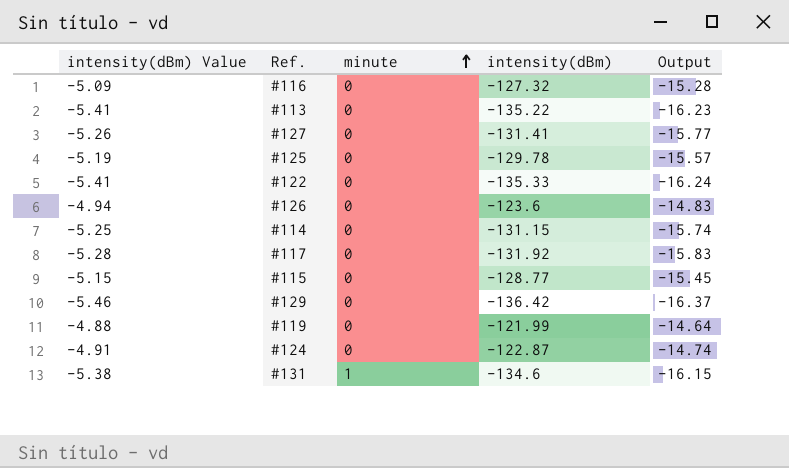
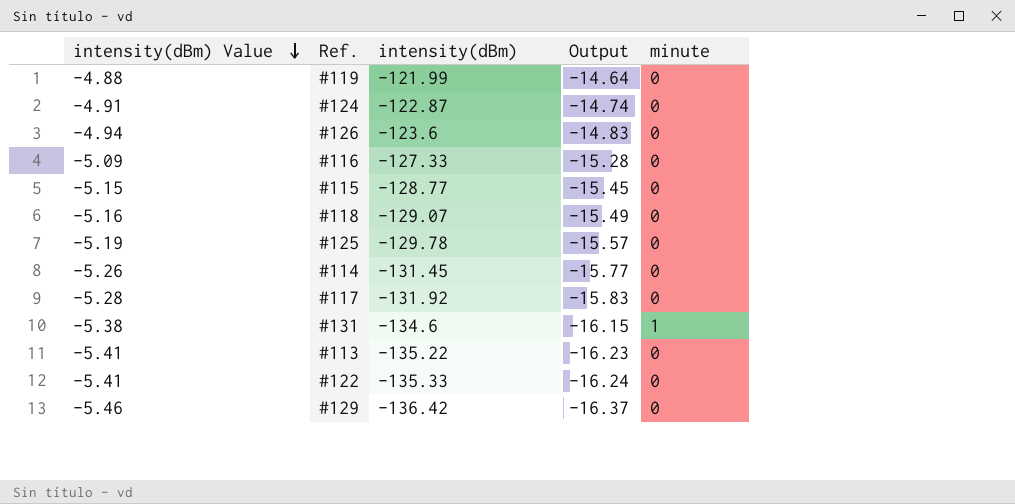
row order: minute ascending -> intensity(dBm) Value descending
column minute | position: 3 -> 5
row #127: -5.26 | 0 | -131.41 | -15.77 -> none
#116 | intensity(dBm): -127.32 -> -127.33
row #118: none -> -5.16 | -129.07 | -15.49 | 0
#114 | intensity(dBm) Value: -5.25 -> -5.26
#114 | intensity(dBm): -131.15 -> -131.45
#114 | Output: -15.74 -> -15.77

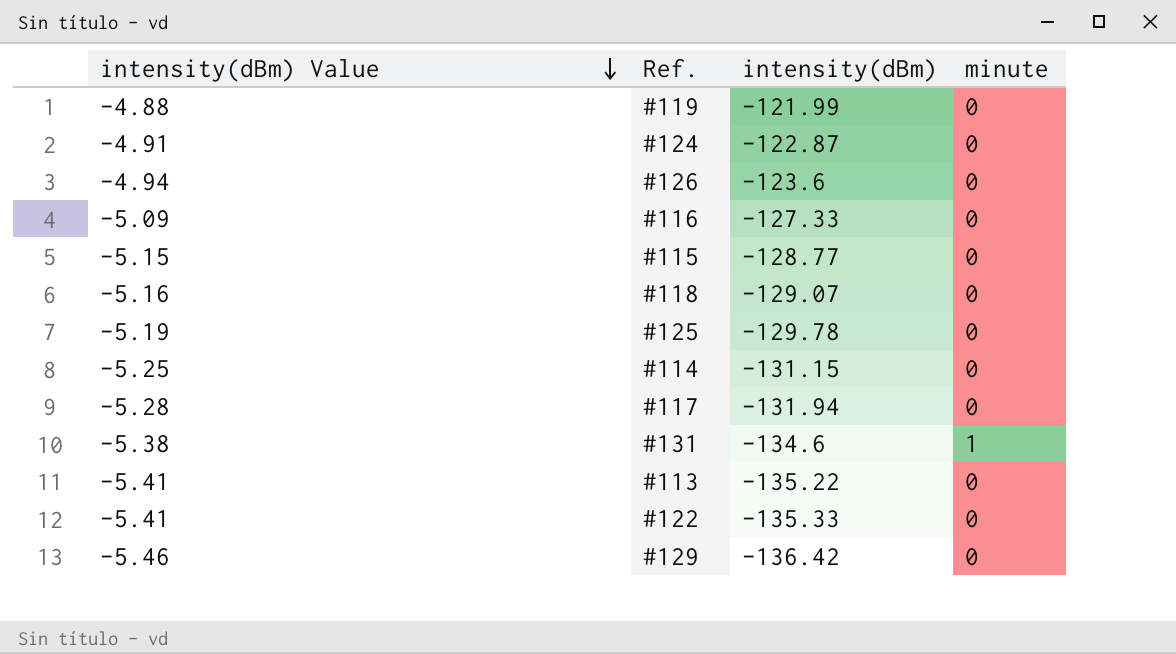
column Output | formula: [intensity(dBm)] * 0.12 -> none
#114 | intensity(dBm) Value: -5.26 -> -5.25
#114 | intensity(dBm): -131.45 -> -131.15
#117 | intensity(dBm): -131.92 -> -131.94

